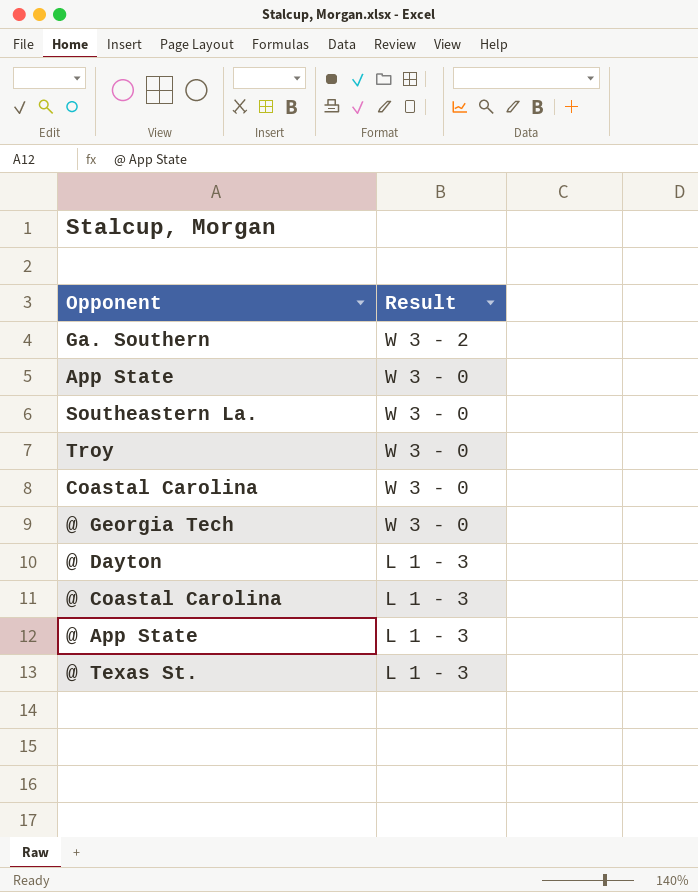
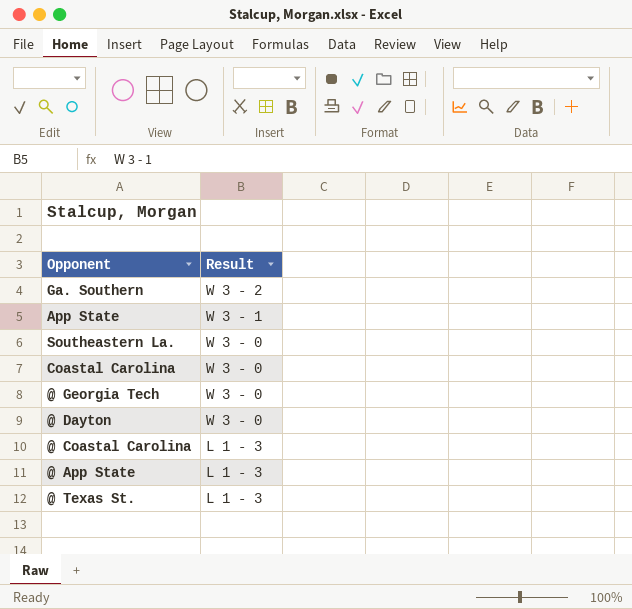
row Troy: W 3 - 0 -> none
App State | Result: W 3 - 0 -> W 3 - 1
@ Dayton | Result: L 1 - 3 -> W 3 - 0

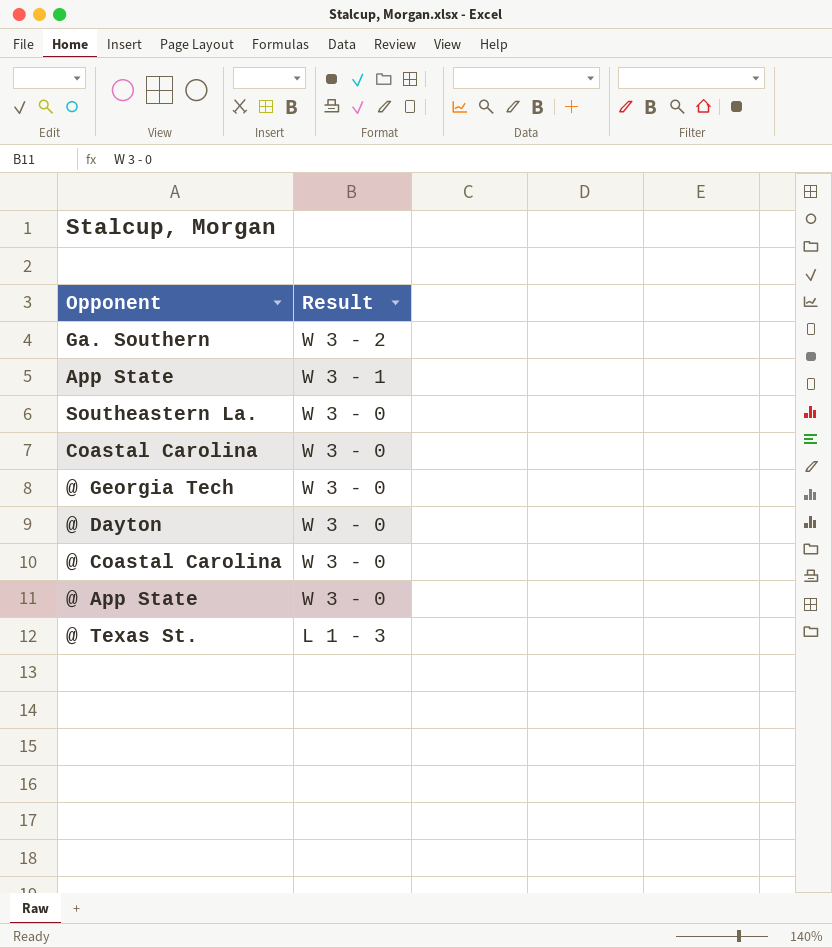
@ Coastal Carolina | Result: L 1 - 3 -> W 3 - 0
@ App State | Result: L 1 - 3 -> W 3 - 0

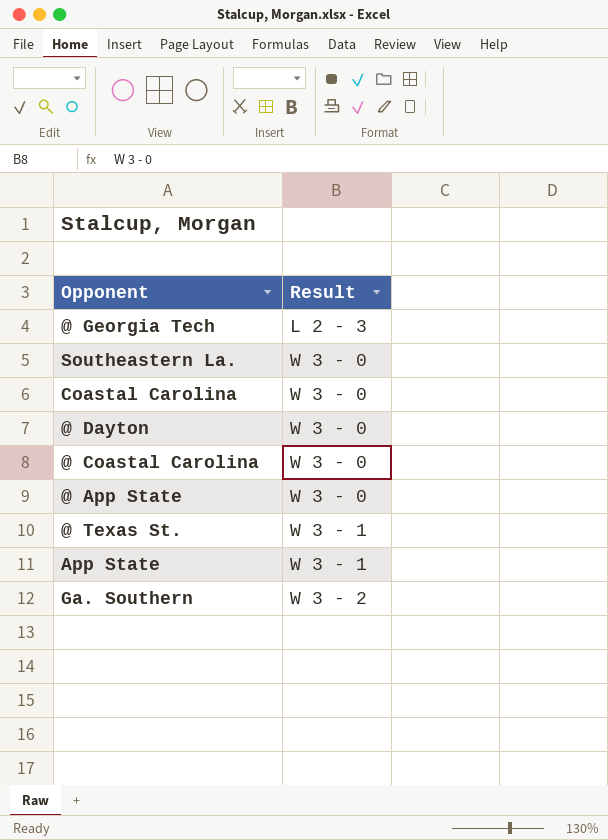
row order: Result descending -> Result ascending
@ Georgia Tech | Result: W 3 - 0 -> L 2 - 3
@ Texas St. | Result: L 1 - 3 -> W 3 - 1

